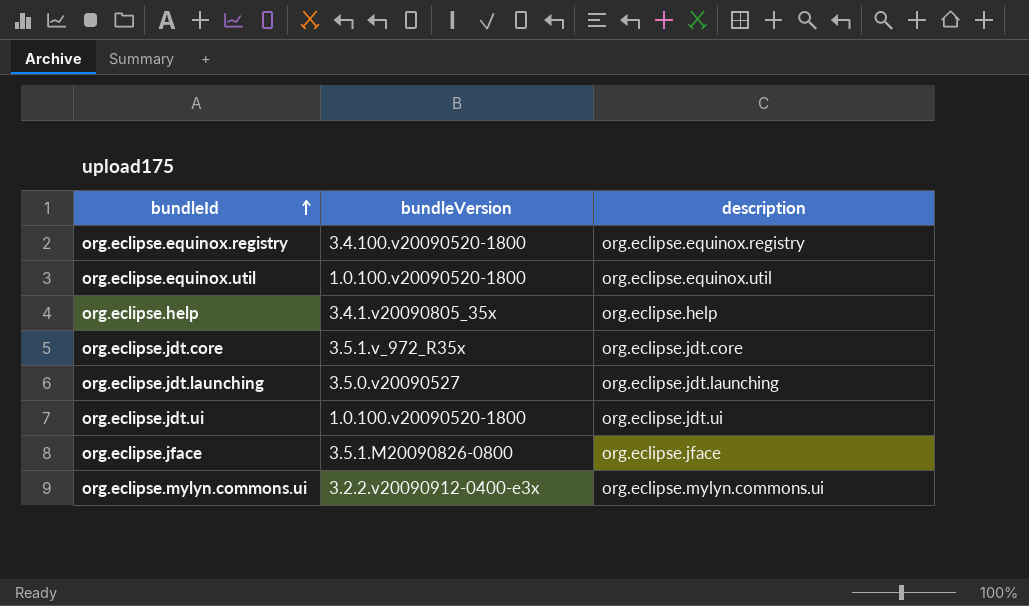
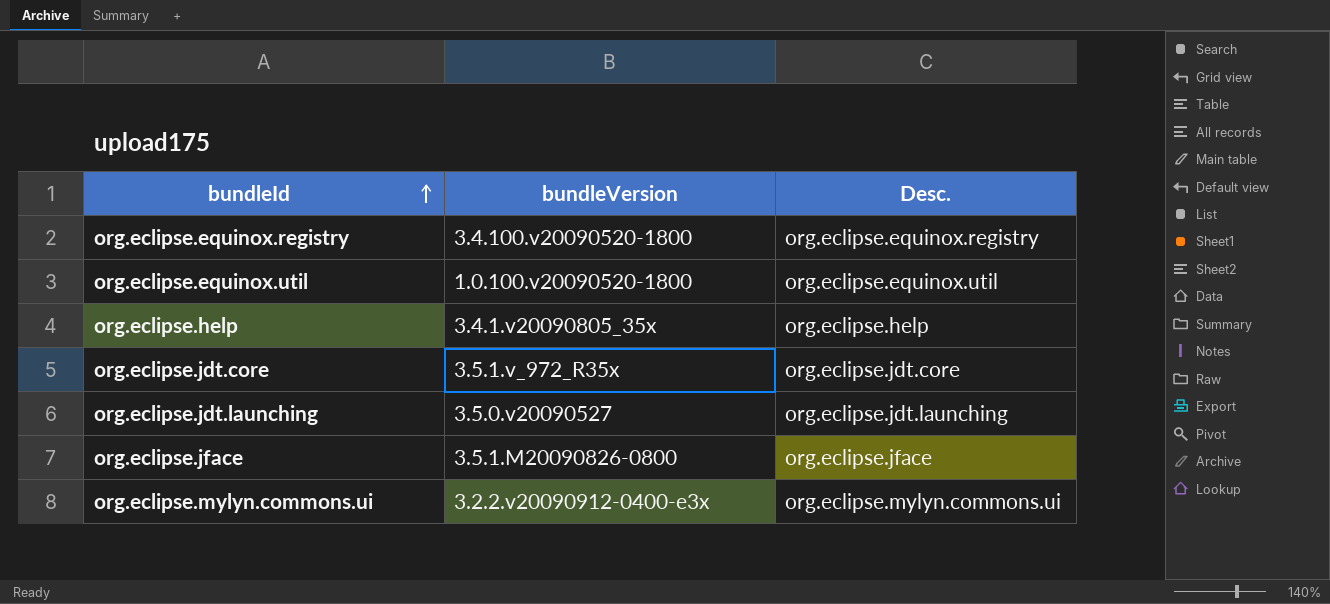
column name: description -> Desc.
row org.eclipse.jdt.ui: 1.0.100.v20090520-1800 | org.eclipse.jdt.ui -> none

